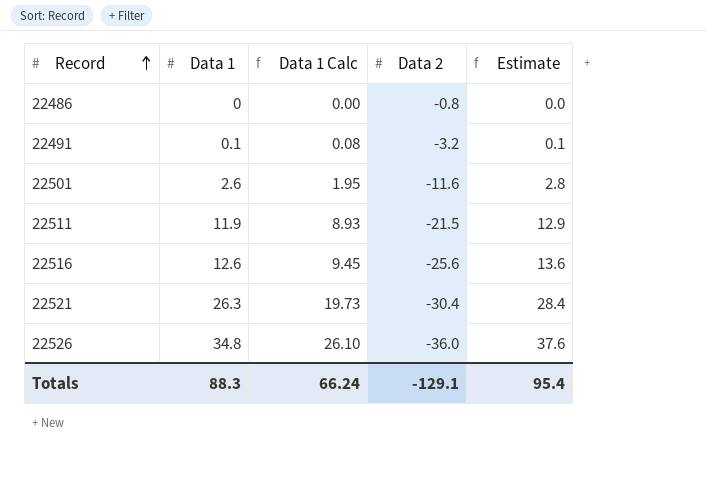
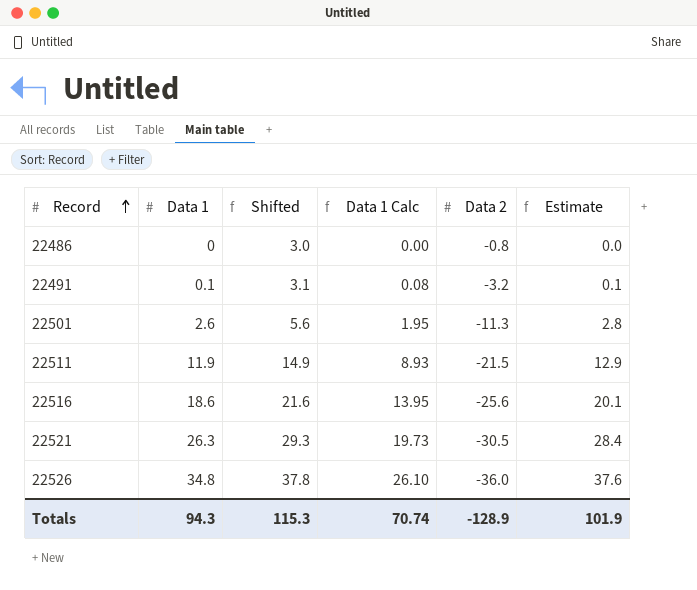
column Shifted | formula: none -> [Data 1] + 3
22501 | Data 2: -11.6 -> -11.3
22516 | Data 1: 12.6 -> 18.6
22516 | Data 1 Calc: 9.45 -> 13.95
22516 | Estimate: 13.6 -> 20.1
22521 | Data 2: -30.4 -> -30.5
Totals | Data 1: 88.3 -> 94.3
Totals | Data 1 Calc: 66.24 -> 70.74
Totals | Data 2: -129.1 -> -128.9
Totals | Estimate: 95.4 -> 101.9

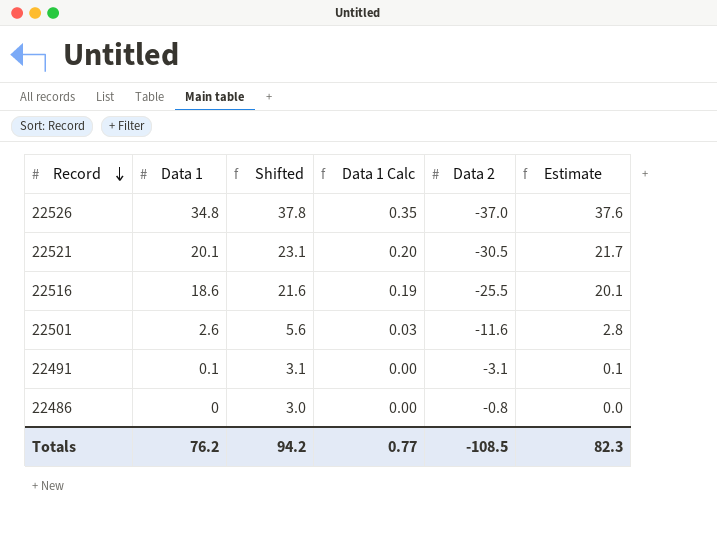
row order: Record ascending -> Record descending
column Data 1 Calc | formula: [Data 1] * 0.75 -> [Data 1] * 0.01
row 22511: 11.9 | 14.9 | 8.93 | -21.5 | 12.9 -> none
22526 | Data 2: -36.0 -> -37.0
22521 | Data 1: 26.3 -> 20.1
22521 | Shifted: 29.3 -> 23.1
22521 | Estimate: 28.4 -> 21.7
22516 | Data 2: -25.6 -> -25.5
22501 | Data 2: -11.3 -> -11.6
22491 | Data 2: -3.2 -> -3.1
Totals | Data 1: 94.3 -> 76.2
Totals | Shifted: 115.3 -> 94.2
Totals | Data 1 Calc: 70.74 -> 0.77
Totals | Data 2: -128.9 -> -108.5
Totals | Estimate: 101.9 -> 82.3

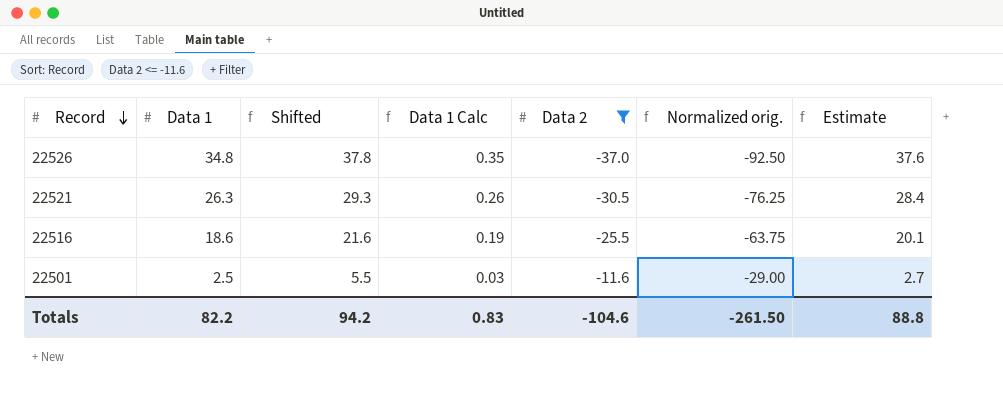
filter: none -> Data 2 <= -11.6
column Normalized orig. | formula: none -> [Data 2] * 2.5
22521 | Data 1: 20.1 -> 26.3
22521 | Shifted: 23.1 -> 29.3
22521 | Data 1 Calc: 0.20 -> 0.26
22521 | Estimate: 21.7 -> 28.4
22501 | Data 1: 2.6 -> 2.5
22501 | Shifted: 5.6 -> 5.5
22501 | Estimate: 2.8 -> 2.7
Totals | Data 1: 76.2 -> 82.2
Totals | Data 1 Calc: 0.77 -> 0.83
Totals | Data 2: -108.5 -> -104.6
Totals | Estimate: 82.3 -> 88.8

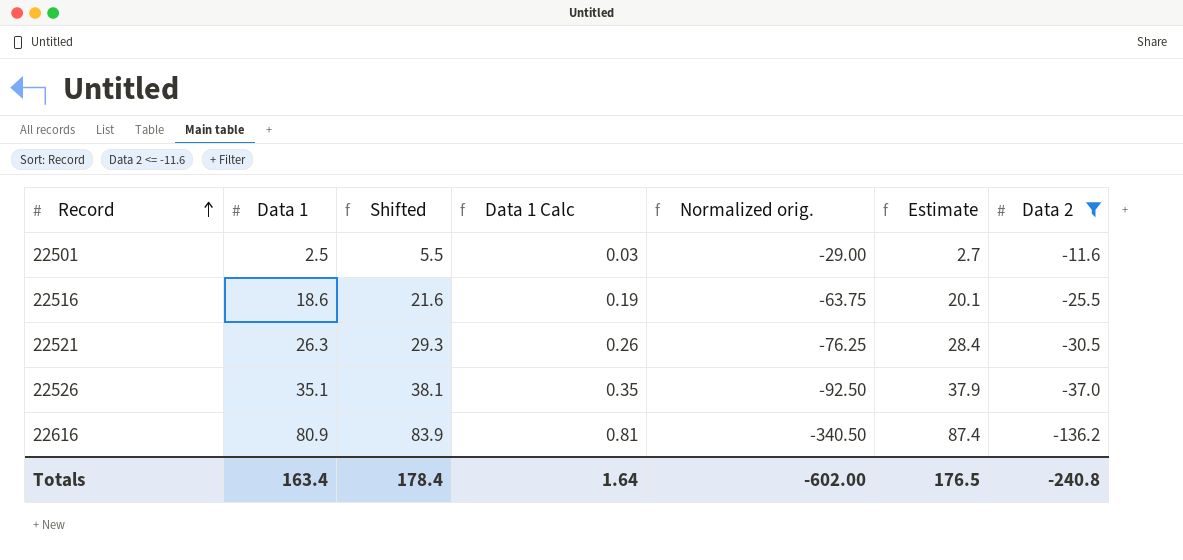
row order: Record descending -> Record ascending
column Data 2 | position: 5 -> 7
22526 | Data 1: 34.8 -> 35.1
22526 | Shifted: 37.8 -> 38.1
22526 | Estimate: 37.6 -> 37.9
row 22616: none -> 80.9 | 83.9 | 0.81 | -340.50 | 87.4 | -136.2
Totals | Data 1: 82.2 -> 163.4
Totals | Shifted: 94.2 -> 178.4
Totals | Data 1 Calc: 0.83 -> 1.64
Totals | Normalized orig.: -261.50 -> -602.00
Totals | Estimate: 88.8 -> 176.5
Totals | Data 2: -104.6 -> -240.8

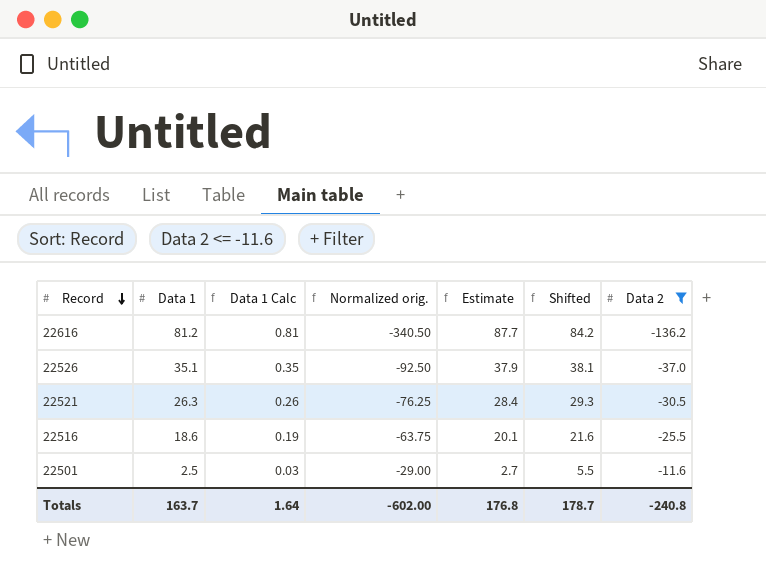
row order: Record ascending -> Record descending
column Shifted | position: 3 -> 6
22616 | Data 1: 80.9 -> 81.2
22616 | Estimate: 87.4 -> 87.7
22616 | Shifted: 83.9 -> 84.2
Totals | Data 1: 163.4 -> 163.7
Totals | Estimate: 176.5 -> 176.8
Totals | Shifted: 178.4 -> 178.7

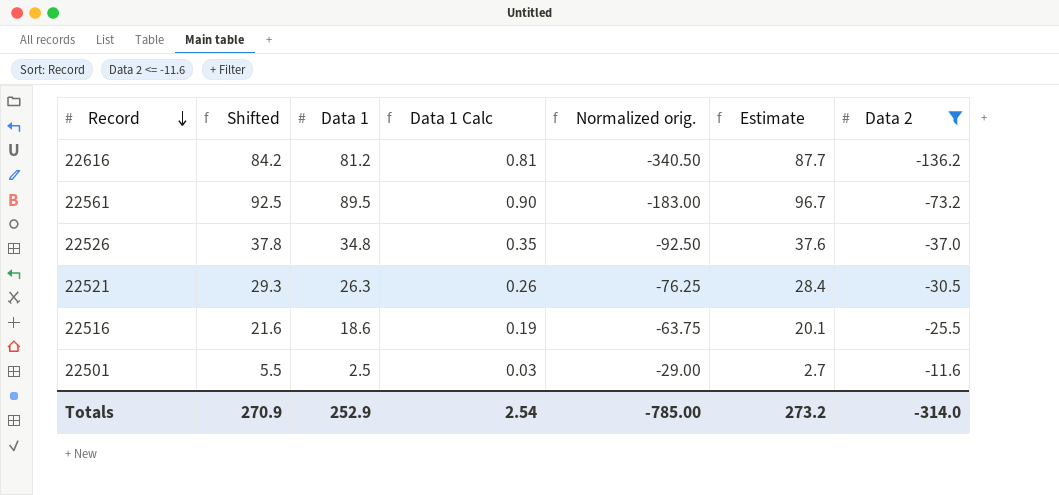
column Shifted | position: 6 -> 2
row 22561: none -> 92.5 | 89.5 | 0.90 | -183.00 | 96.7 | -73.2
22526 | Shifted: 38.1 -> 37.8
22526 | Data 1: 35.1 -> 34.8
22526 | Estimate: 37.9 -> 37.6
Totals | Shifted: 178.7 -> 270.9
Totals | Data 1: 163.7 -> 252.9
Totals | Data 1 Calc: 1.64 -> 2.54
Totals | Normalized orig.: -602.00 -> -785.00
Totals | Estimate: 176.8 -> 273.2
Totals | Data 2: -240.8 -> -314.0

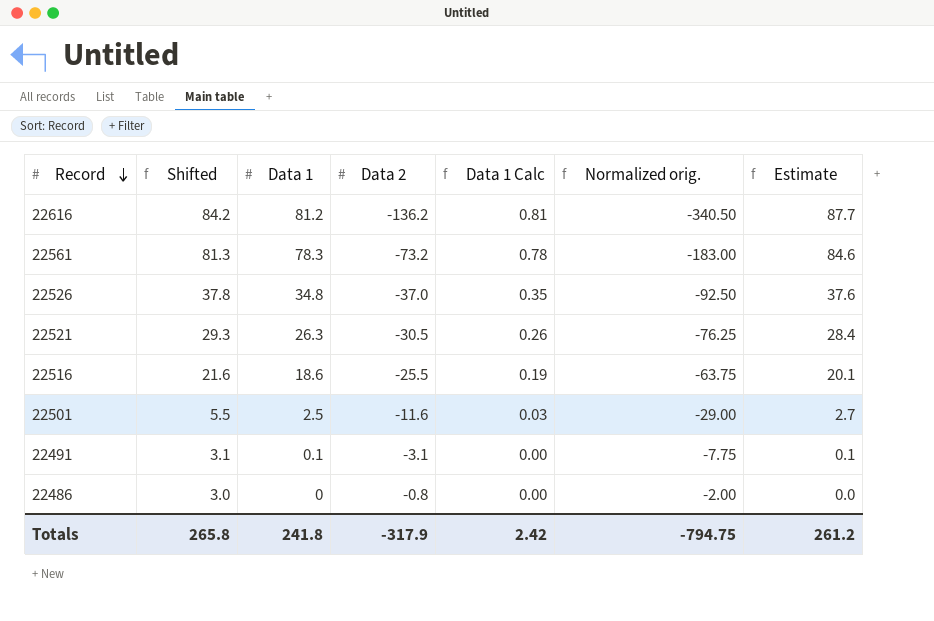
filter: Data 2 <= -11.6 -> none
column Data 2 | position: 7 -> 4
22561 | Shifted: 92.5 -> 81.3
22561 | Data 1: 89.5 -> 78.3
22561 | Data 1 Calc: 0.90 -> 0.78
22561 | Estimate: 96.7 -> 84.6
Totals | Shifted: 270.9 -> 265.8
Totals | Data 1: 252.9 -> 241.8
Totals | Data 2: -314.0 -> -317.9
Totals | Data 1 Calc: 2.54 -> 2.42
Totals | Normalized orig.: -785.00 -> -794.75
Totals | Estimate: 273.2 -> 261.2

